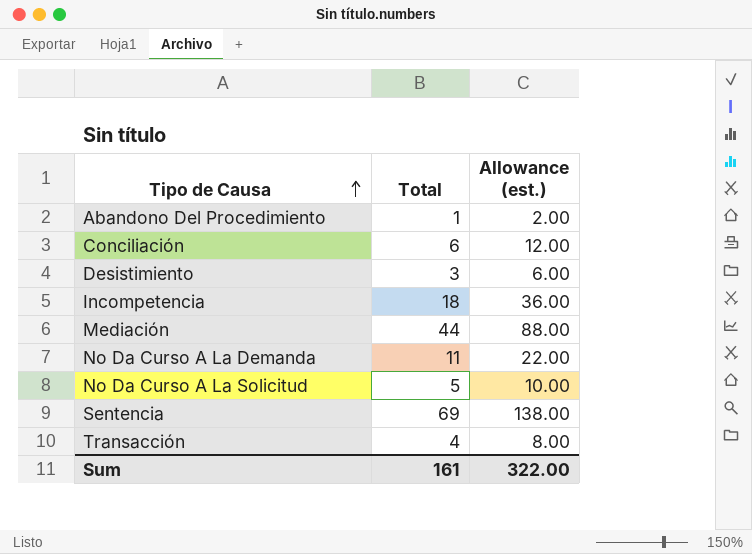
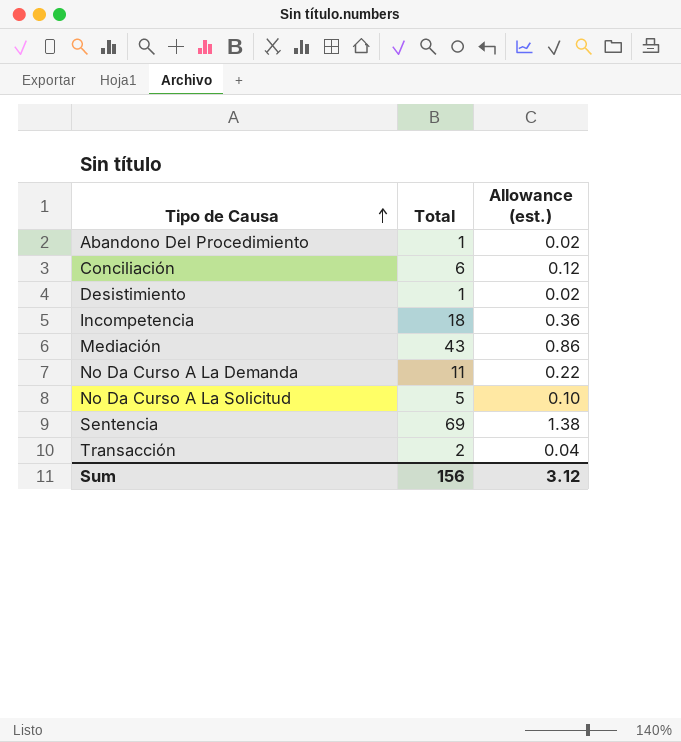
column Allowance (est.) | formula: [Total] * 2 -> [Total] * 0.02
Desistimiento | Total: 3 -> 1
Mediación | Total: 44 -> 43
Transacción | Total: 4 -> 2
Sum | Total: 161 -> 156
Sum | Allowance (est.): 322.00 -> 3.12

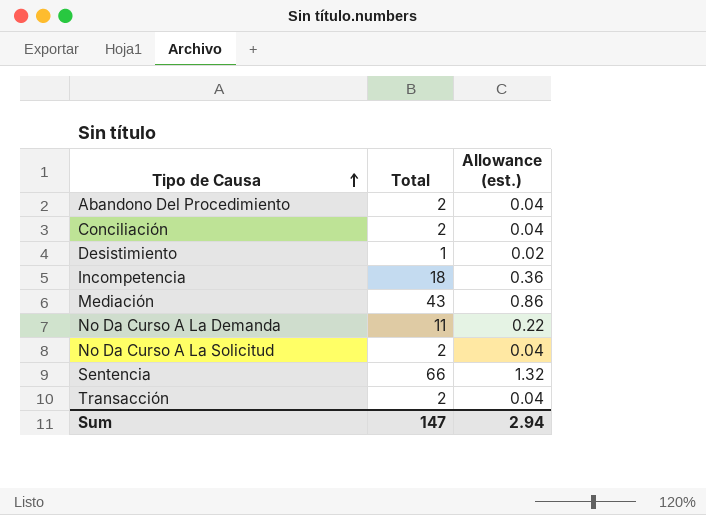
Abandono Del Procedimiento | Total: 1 -> 2
Abandono Del Procedimiento | Allowance (est.): 0.02 -> 0.04
Conciliación | Total: 6 -> 2
Conciliación | Allowance (est.): 0.12 -> 0.04
No Da Curso A La Solicitud | Total: 5 -> 2
No Da Curso A La Solicitud | Allowance (est.): 0.10 -> 0.04
Sentencia | Total: 69 -> 66
Sentencia | Allowance (est.): 1.38 -> 1.32
Sum | Total: 156 -> 147
Sum | Allowance (est.): 3.12 -> 2.94

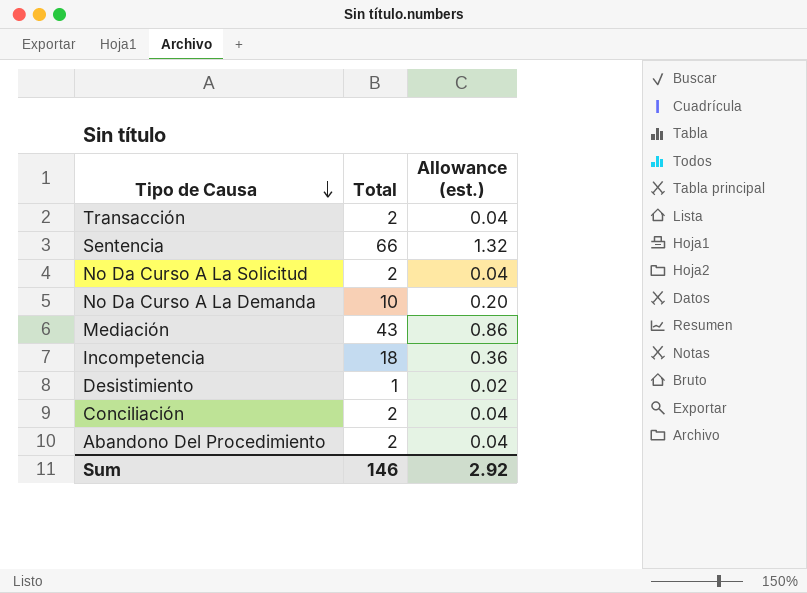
row order: Tipo de Causa ascending -> Tipo de Causa descending
No Da Curso A La Demanda | Total: 11 -> 10
No Da Curso A La Demanda | Allowance (est.): 0.22 -> 0.20
Sum | Total: 147 -> 146
Sum | Allowance (est.): 2.94 -> 2.92

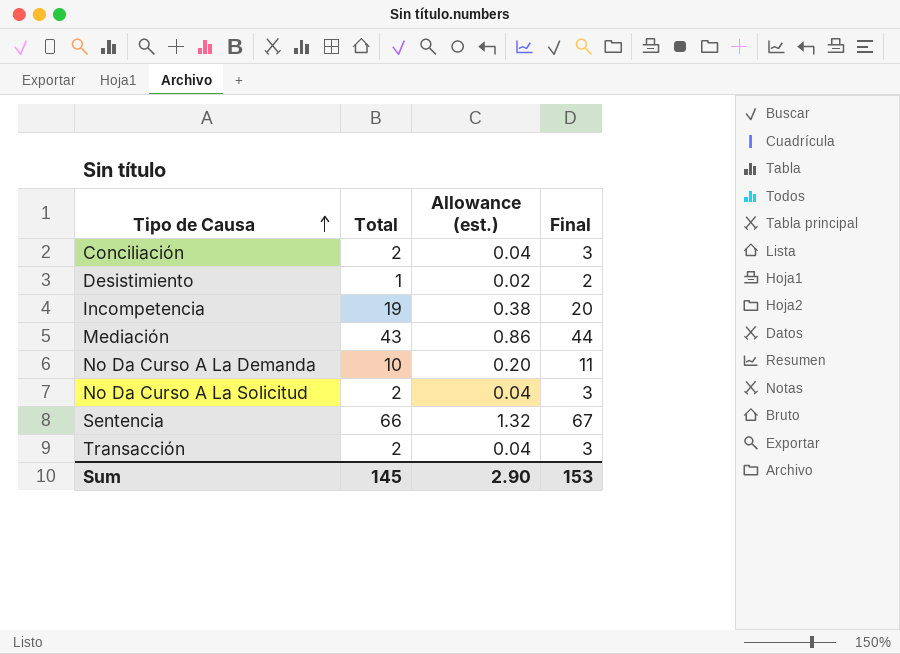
row order: Tipo de Causa descending -> Tipo de Causa ascending
column Final | formula: none -> [Total] + 1
row Abandono Del Procedimiento: 2 | 0.04 -> none
Incompetencia | Total: 18 -> 19
Incompetencia | Allowance (est.): 0.36 -> 0.38
Sum | Total: 146 -> 145
Sum | Allowance (est.): 2.92 -> 2.90

